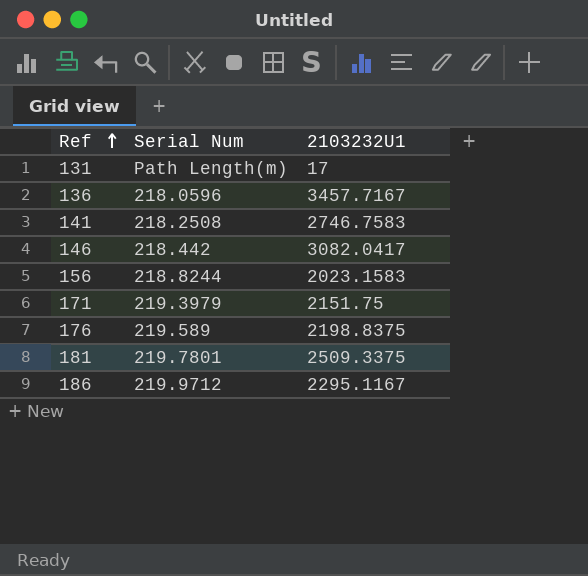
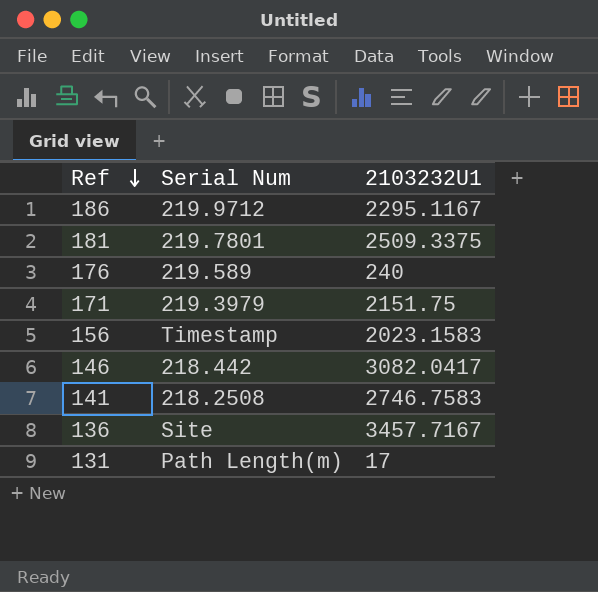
row order: Ref ascending -> Ref descending
176 | 2103232U1: 2198.8375 -> 240
156 | Serial Num: 218.8244 -> Timestamp
136 | Serial Num: 218.0596 -> Site

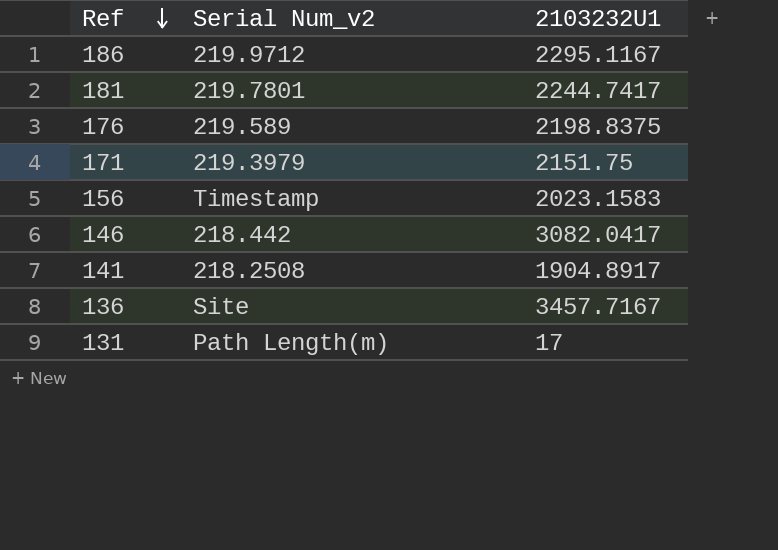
column name: Serial Num -> Serial Num_v2
181 | 2103232U1: 2509.3375 -> 2244.7417
176 | 2103232U1: 240 -> 2198.8375
141 | 2103232U1: 2746.7583 -> 1904.8917

